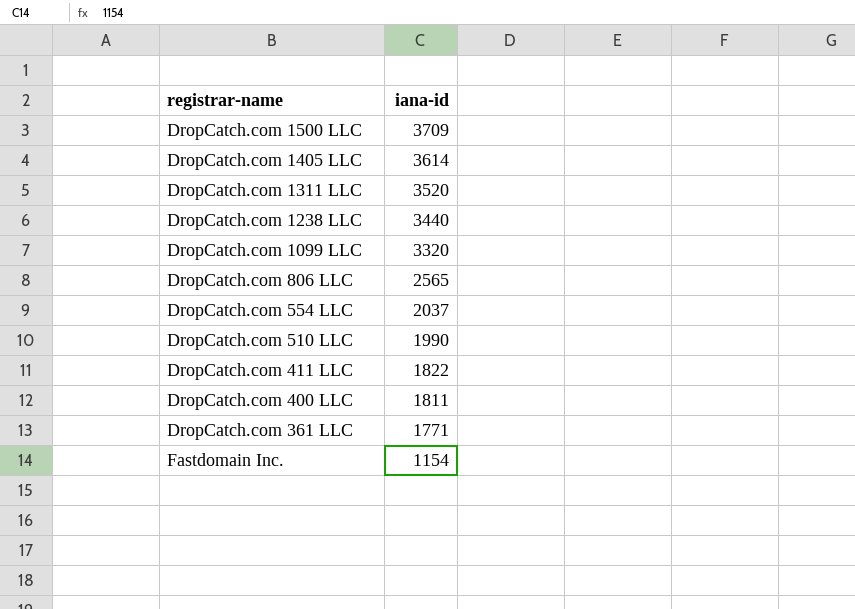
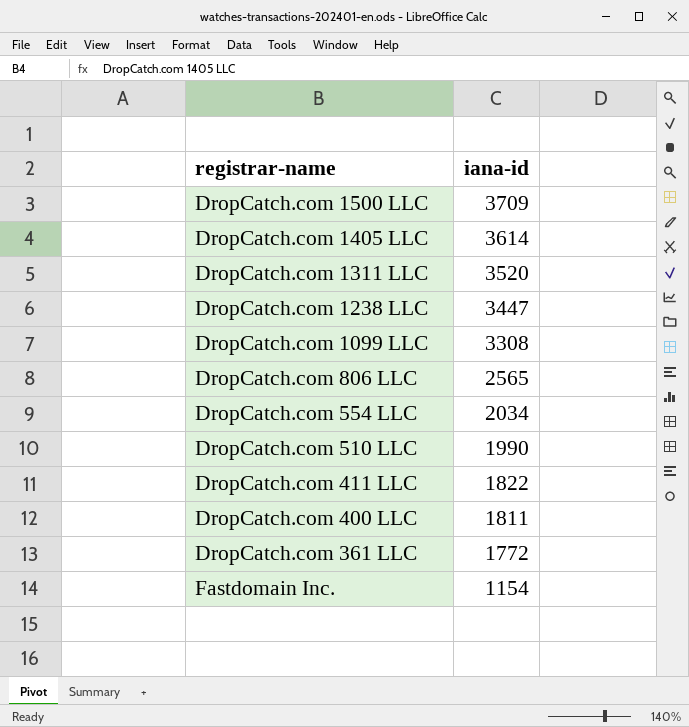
DropCatch.com 1238 LLC | iana-id: 3440 -> 3447
DropCatch.com 1099 LLC | iana-id: 3320 -> 3308
DropCatch.com 554 LLC | iana-id: 2037 -> 2034
DropCatch.com 361 LLC | iana-id: 1771 -> 1772

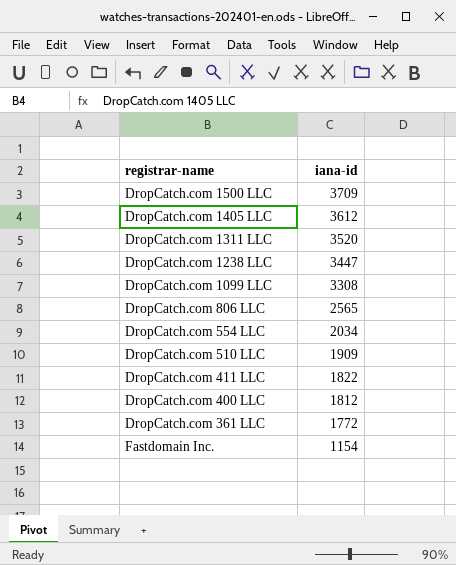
DropCatch.com 1405 LLC | iana-id: 3614 -> 3612
DropCatch.com 510 LLC | iana-id: 1990 -> 1909
DropCatch.com 400 LLC | iana-id: 1811 -> 1812

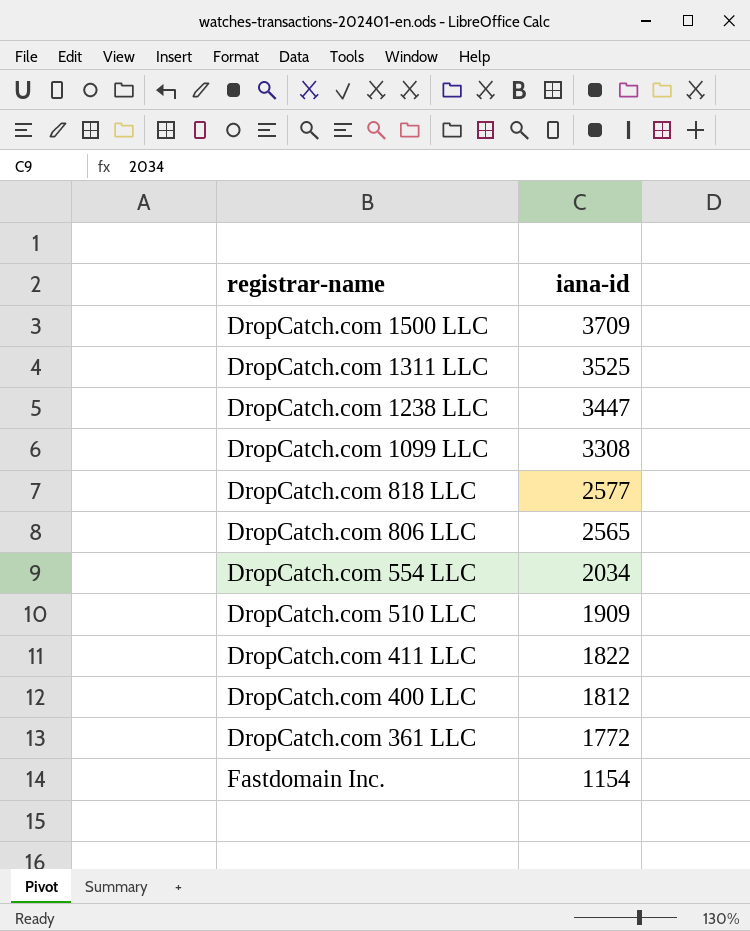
row DropCatch.com 1405 LLC: 3612 -> none
DropCatch.com 1311 LLC | iana-id: 3520 -> 3525
row DropCatch.com 818 LLC: none -> 2577

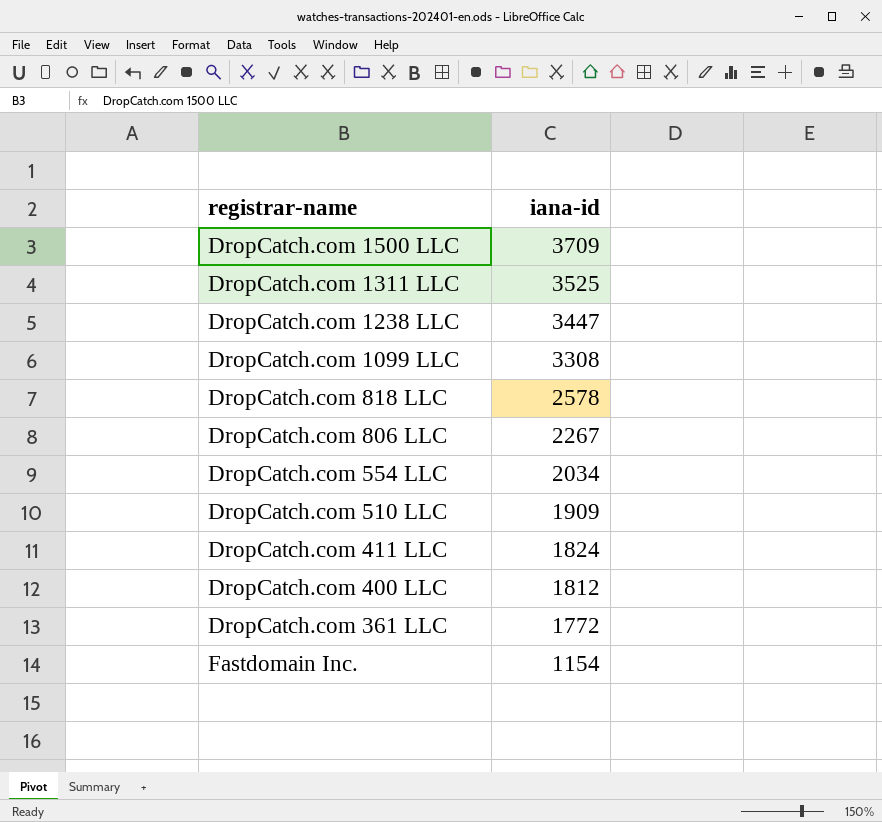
DropCatch.com 818 LLC | iana-id: 2577 -> 2578
DropCatch.com 806 LLC | iana-id: 2565 -> 2267
DropCatch.com 411 LLC | iana-id: 1822 -> 1824

